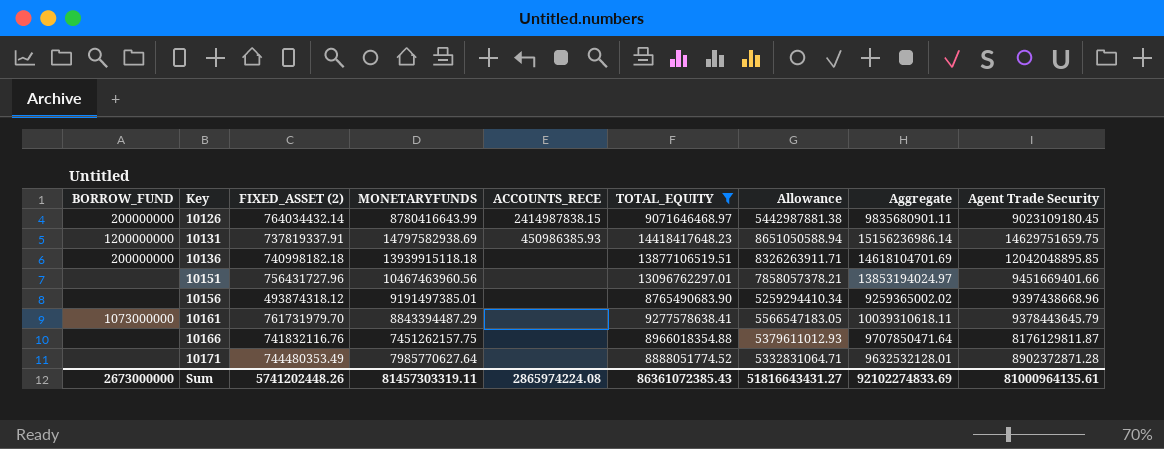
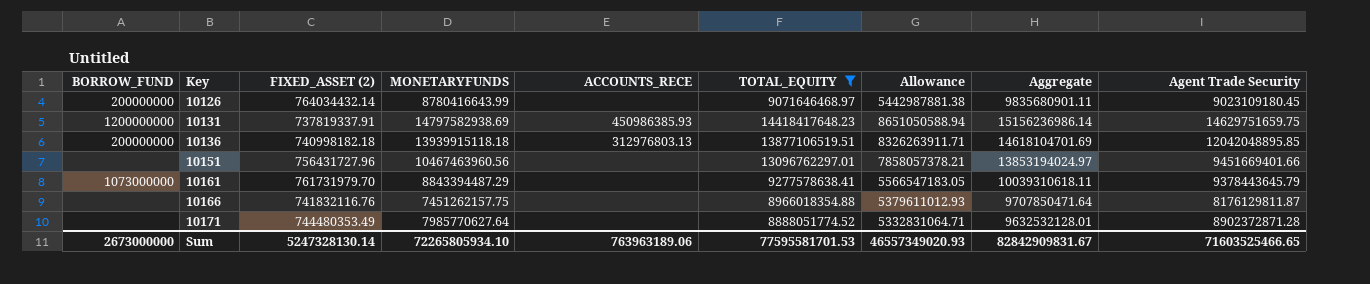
row 10156: none | 493874318.12 | 9191497385.01 | none | 8765490683.90 | 5259294410.34 | 9259365002.02 | 9397438668.96 -> none
10126 | ACCOUNTS_RECE: 2414987838.15 -> none
10136 | ACCOUNTS_RECE: none -> 312976803.13
Sum | FIXED_ASSET (2): 5741202448.26 -> 5247328130.14
Sum | MONETARYFUNDS: 81457303319.11 -> 72265805934.10
Sum | ACCOUNTS_RECE: 2865974224.08 -> 763963189.06
Sum | TOTAL_EQUITY: 86361072385.43 -> 77595581701.53
Sum | Allowance: 51816643431.27 -> 46557349020.93
Sum | Aggregate: 92102274833.69 -> 82842909831.67
Sum | Agent Trade Security: 81000964135.61 -> 71603525466.65

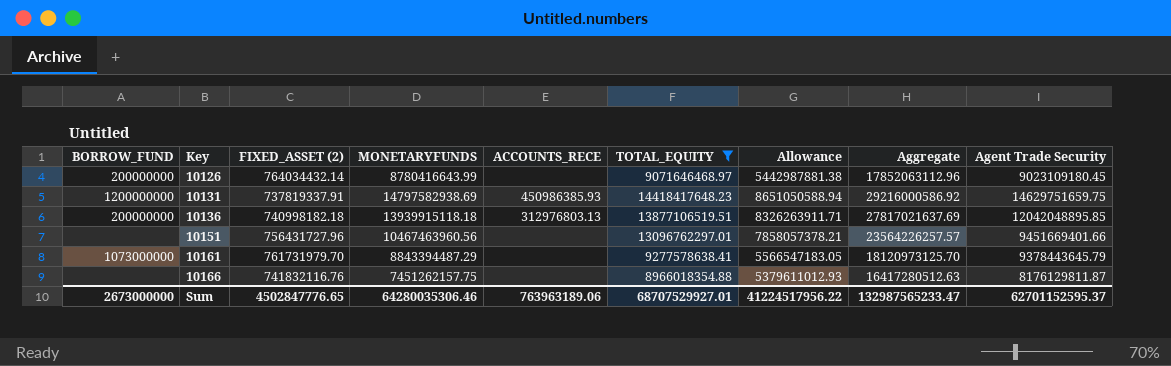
column Aggregate | formula: [FIXED_ASSET (2)] + [TOTAL_EQUITY] -> [MONETARYFUNDS] + [TOTAL_EQUITY]
row 10171: none | 744480353.49 | 7985770627.64 | none | 8888051774.52 | 5332831064.71 | 9632532128.01 | 8902372871.28 -> none
Sum | FIXED_ASSET (2): 5247328130.14 -> 4502847776.65
Sum | MONETARYFUNDS: 72265805934.10 -> 64280035306.46
Sum | TOTAL_EQUITY: 77595581701.53 -> 68707529927.01
Sum | Allowance: 46557349020.93 -> 41224517956.22
Sum | Aggregate: 82842909831.67 -> 132987565233.47
Sum | Agent Trade Security: 71603525466.65 -> 62701152595.37

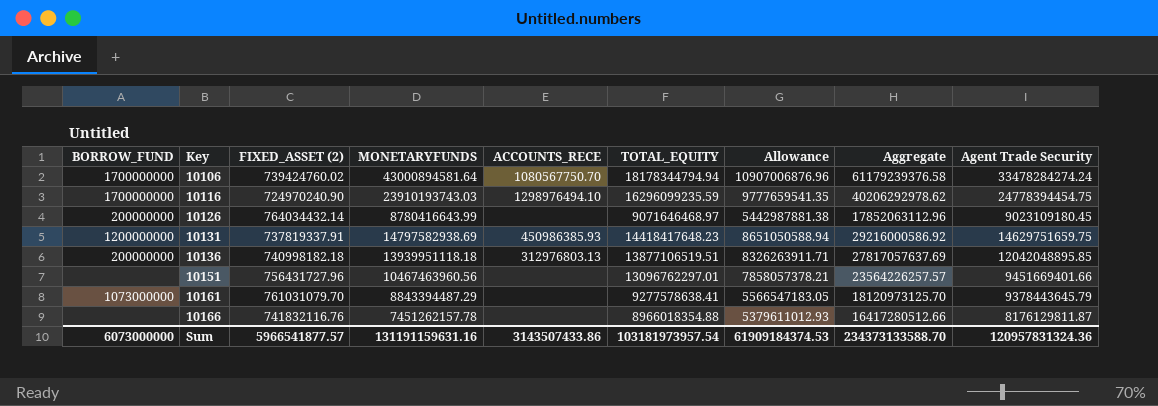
filter: TOTAL_EQUITY <= 14418417648.23 -> none
10136 | MONETARYFUNDS: 13939915118.18 -> 13939951118.18
10136 | Aggregate: 27817021637.69 -> 27817057637.69
10161 | FIXED_ASSET (2): 761731979.70 -> 761031079.70
10166 | MONETARYFUNDS: 7451262157.75 -> 7451262157.78
10166 | Aggregate: 16417280512.63 -> 16417280512.66
Sum | BORROW_FUND: 2673000000 -> 6073000000
Sum | FIXED_ASSET (2): 4502847776.65 -> 5966541877.57
Sum | MONETARYFUNDS: 64280035306.46 -> 131191159631.16
Sum | ACCOUNTS_RECE: 763963189.06 -> 3143507433.86
Sum | TOTAL_EQUITY: 68707529927.01 -> 103181973957.54
Sum | Allowance: 41224517956.22 -> 61909184374.53
Sum | Aggregate: 132987565233.47 -> 234373133588.70
Sum | Agent Trade Security: 62701152595.37 -> 120957831324.36

